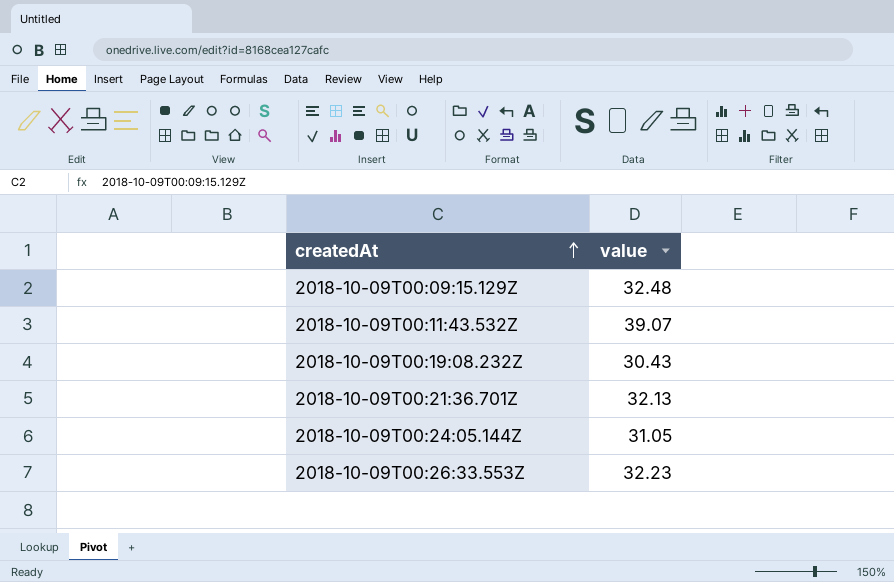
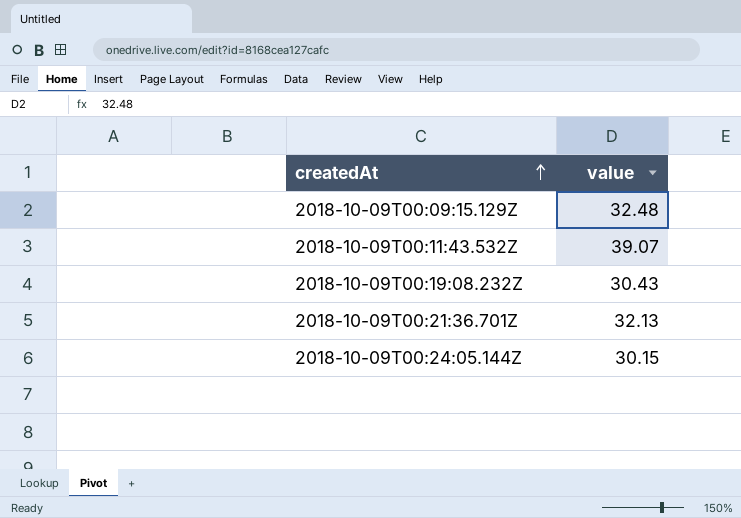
row 2018-10-09T00:26:33.553Z: 32.23 -> none
2018-10-09T00:24:05.144Z | value: 31.05 -> 30.15

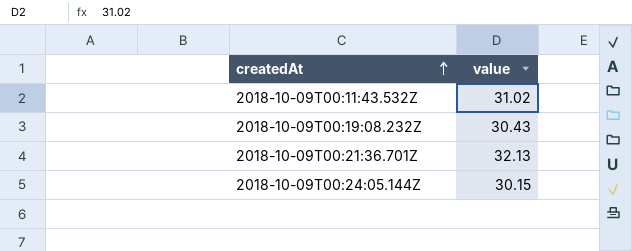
row 2018-10-09T00:09:15.129Z: 32.48 -> none
2018-10-09T00:11:43.532Z | value: 39.07 -> 31.02

